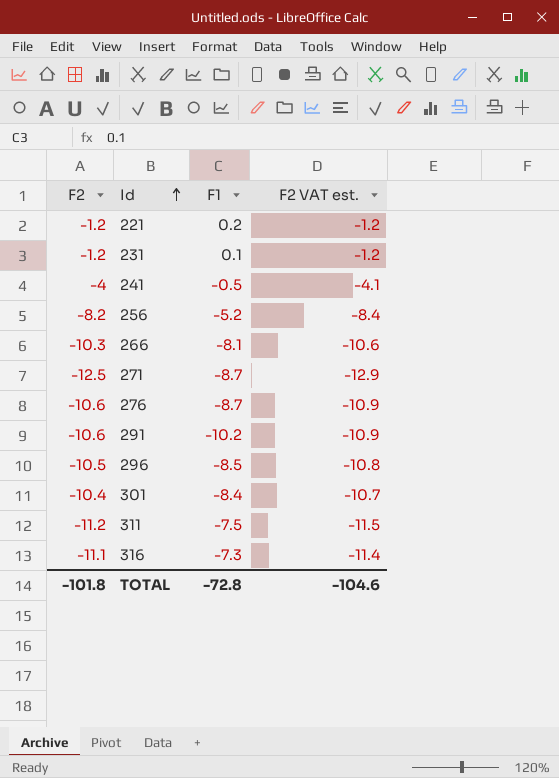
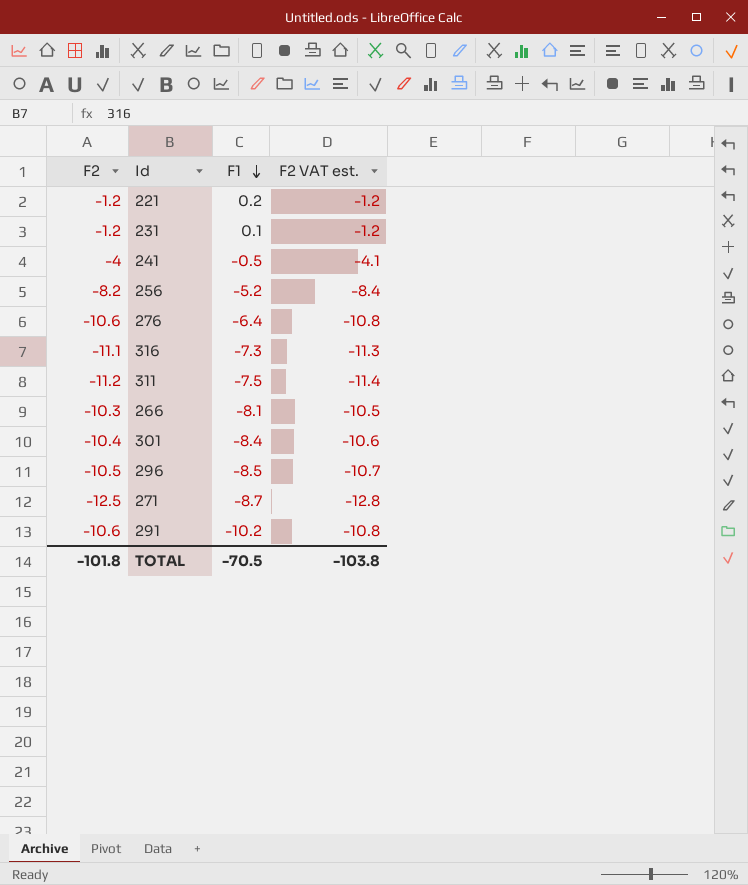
row order: Id ascending -> F1 descending
column F2 VAT est. | formula: [F2] * 1.03 -> [F2] * 1.02
276 | F1: -8.7 -> -6.4
TOTAL | F1: -72.8 -> -70.5
TOTAL | F2 VAT est.: -104.6 -> -103.8

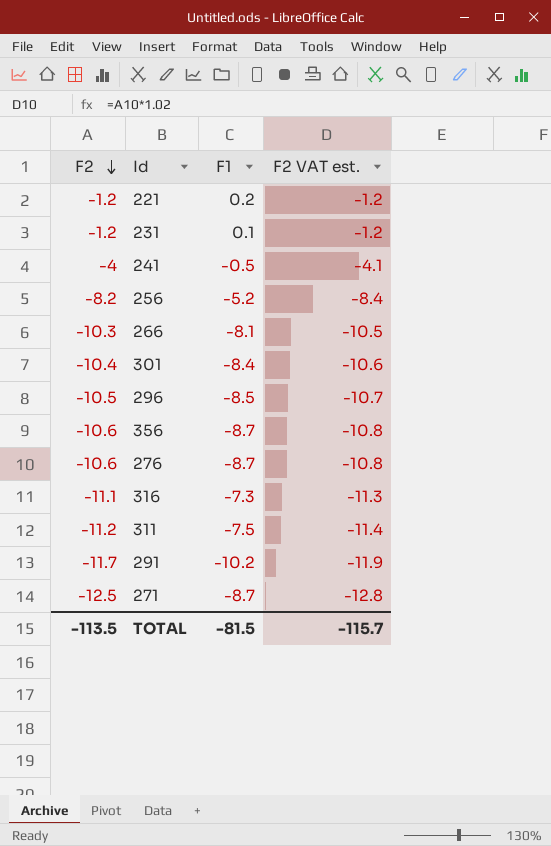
row order: F1 descending -> F2 descending
row 356: none -> -10.6 | -8.7 | -10.8
276 | F1: -6.4 -> -8.7
291 | F2: -10.6 -> -11.7
291 | F2 VAT est.: -10.8 -> -11.9
TOTAL | F2: -101.8 -> -113.5
TOTAL | F1: -70.5 -> -81.5
TOTAL | F2 VAT est.: -103.8 -> -115.7

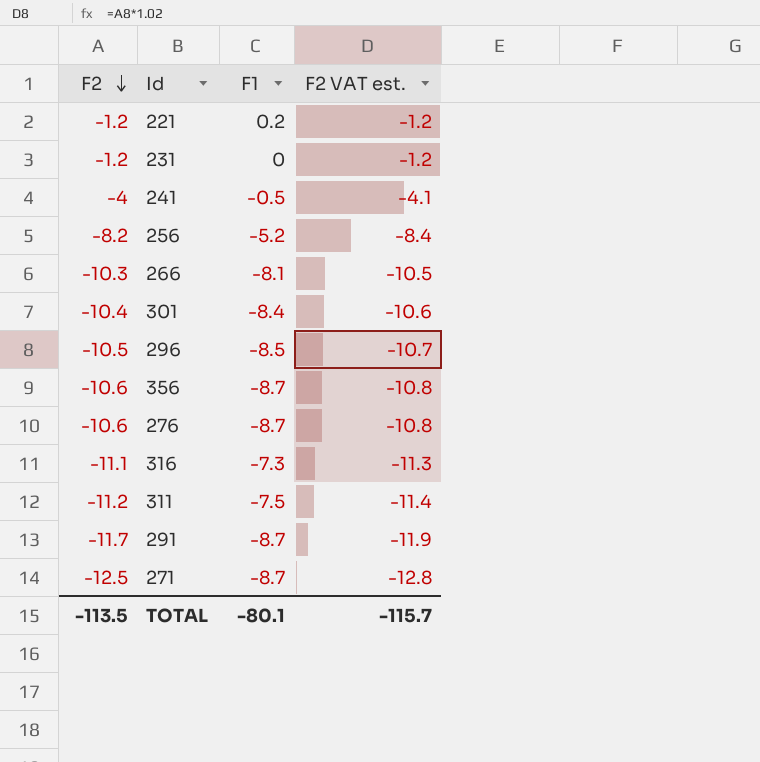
231 | F1: 0.1 -> 0
291 | F1: -10.2 -> -8.7
TOTAL | F1: -81.5 -> -80.1

